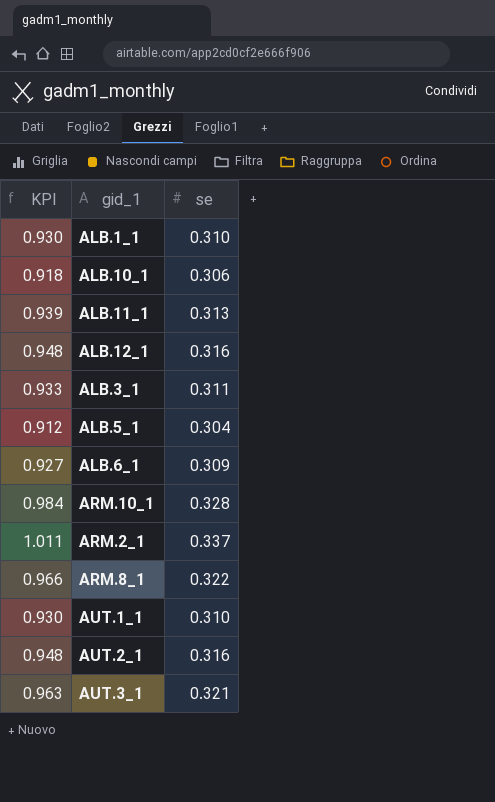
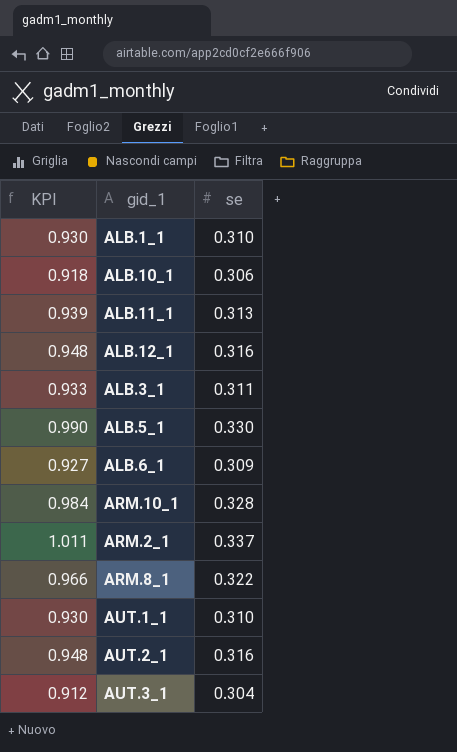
ALB.5_1 | KPI: 0.912 -> 0.990
ALB.5_1 | se: 0.304 -> 0.330
AUT.3_1 | KPI: 0.963 -> 0.912
AUT.3_1 | se: 0.321 -> 0.304

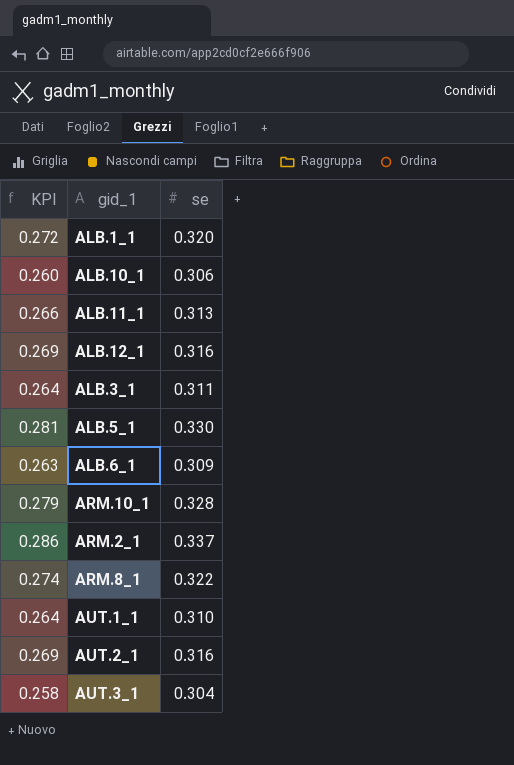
column KPI | formula: [se] * 3 -> [se] * 0.85
ALB.1_1 | se: 0.310 -> 0.320

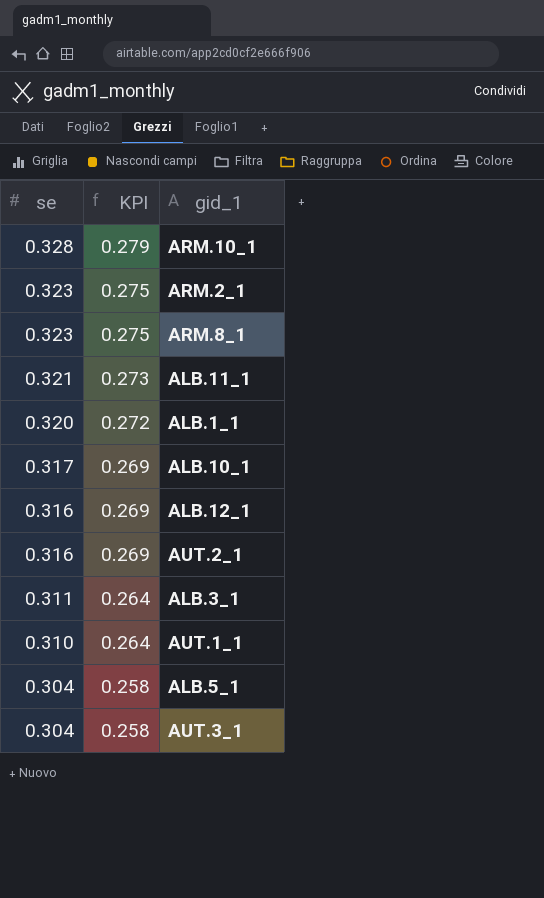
row order: none -> se descending
column se | position: 3 -> 1
row ALB.6_1: 0.263 | 0.309 -> none
ARM.2_1 | se: 0.337 -> 0.323
ARM.2_1 | KPI: 0.286 -> 0.275
ARM.8_1 | se: 0.322 -> 0.323
ARM.8_1 | KPI: 0.274 -> 0.275
ALB.11_1 | se: 0.313 -> 0.321
ALB.11_1 | KPI: 0.266 -> 0.273
ALB.10_1 | se: 0.306 -> 0.317
ALB.10_1 | KPI: 0.260 -> 0.269
ALB.5_1 | se: 0.330 -> 0.304
ALB.5_1 | KPI: 0.281 -> 0.258

